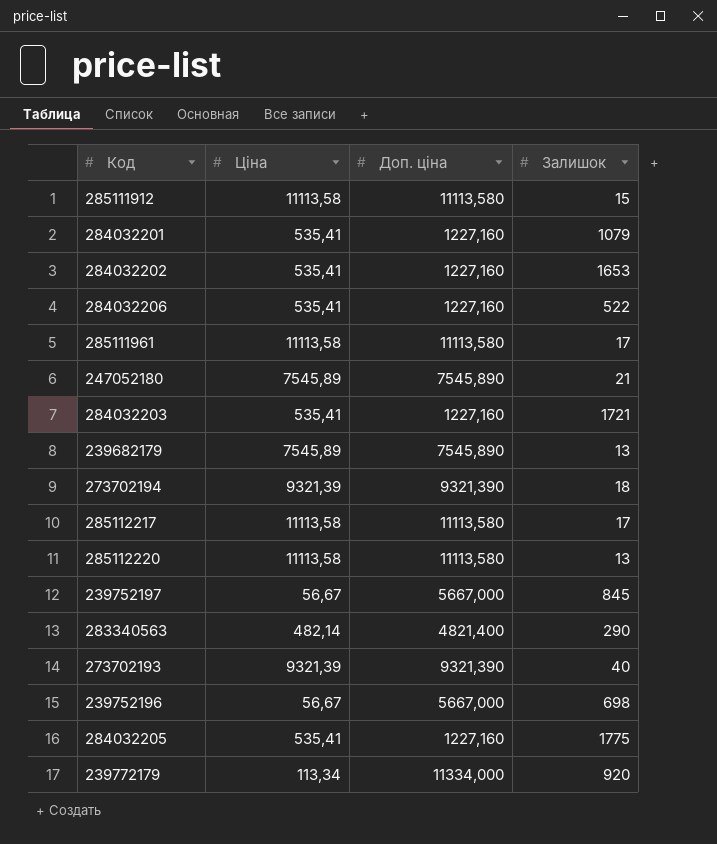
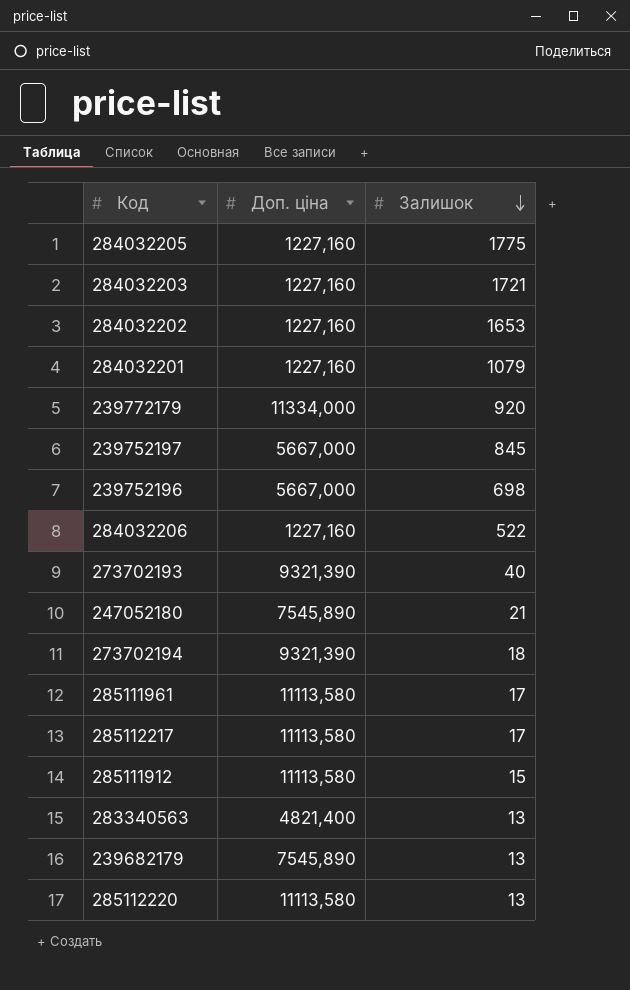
row order: none -> Залишок descending
column Ціна | position: 2 -> none
283340563 | Залишок: 290 -> 13

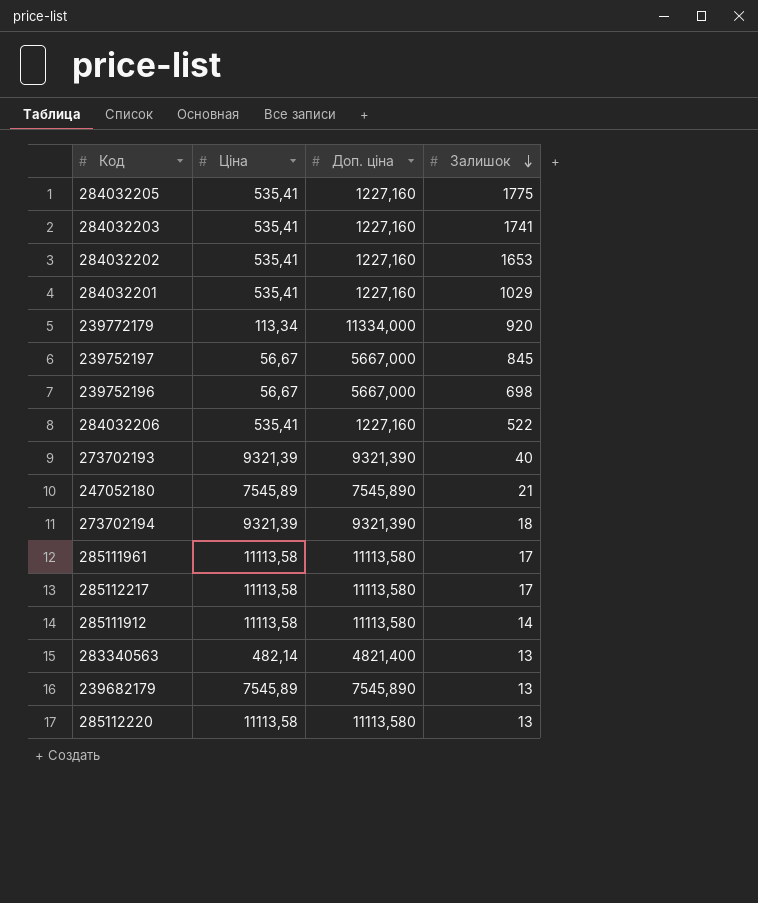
column Ціна | position: none -> 2
284032203 | Залишок: 1721 -> 1741
284032201 | Залишок: 1079 -> 1029
285111912 | Залишок: 15 -> 14

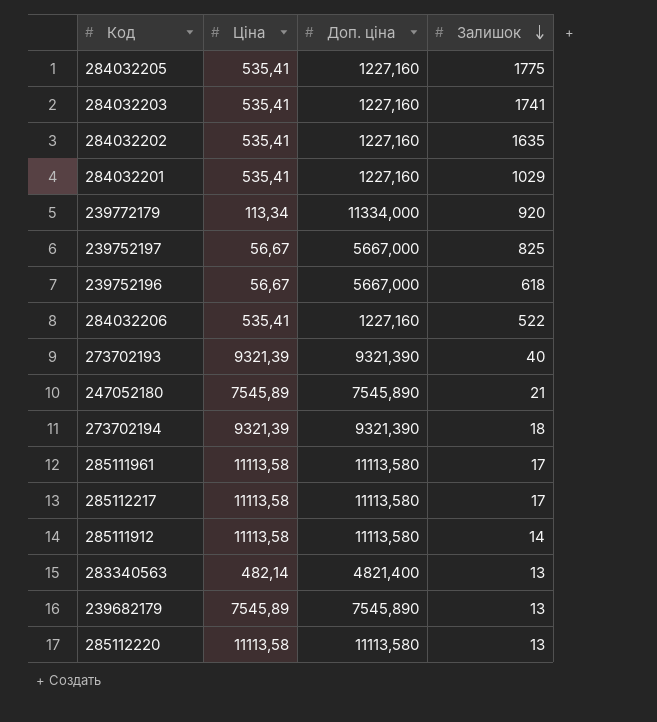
284032202 | Залишок: 1653 -> 1635
239752197 | Залишок: 845 -> 825
239752196 | Залишок: 698 -> 618

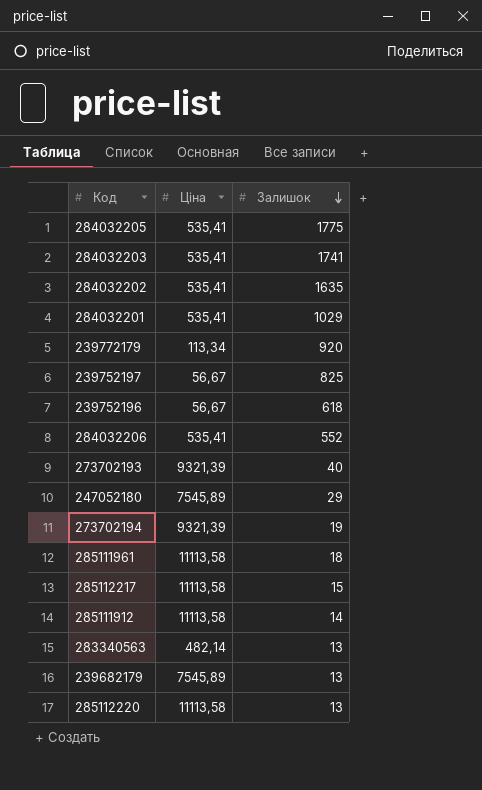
column Доп. ціна | position: 3 -> none
284032206 | Залишок: 522 -> 552
247052180 | Залишок: 21 -> 29
273702194 | Залишок: 18 -> 19
285111961 | Залишок: 17 -> 18
285112217 | Залишок: 17 -> 15

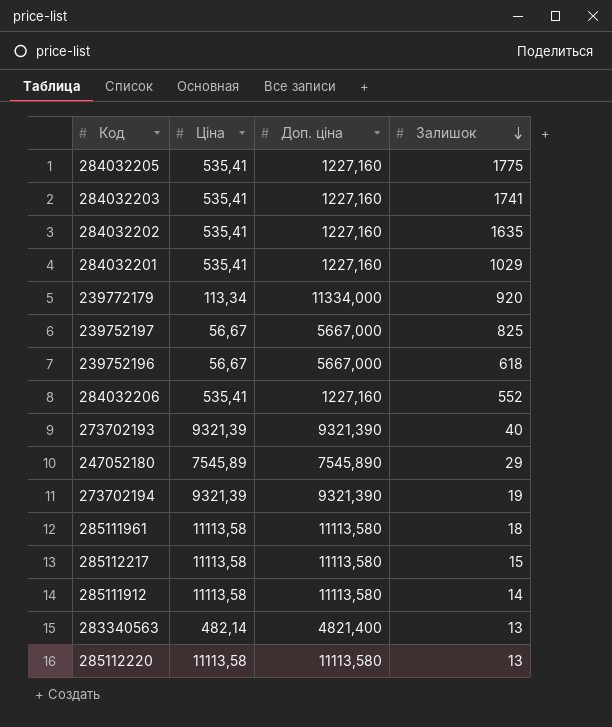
column Доп. ціна | position: none -> 3
row 239682179: 7545,89 | 13 -> none

